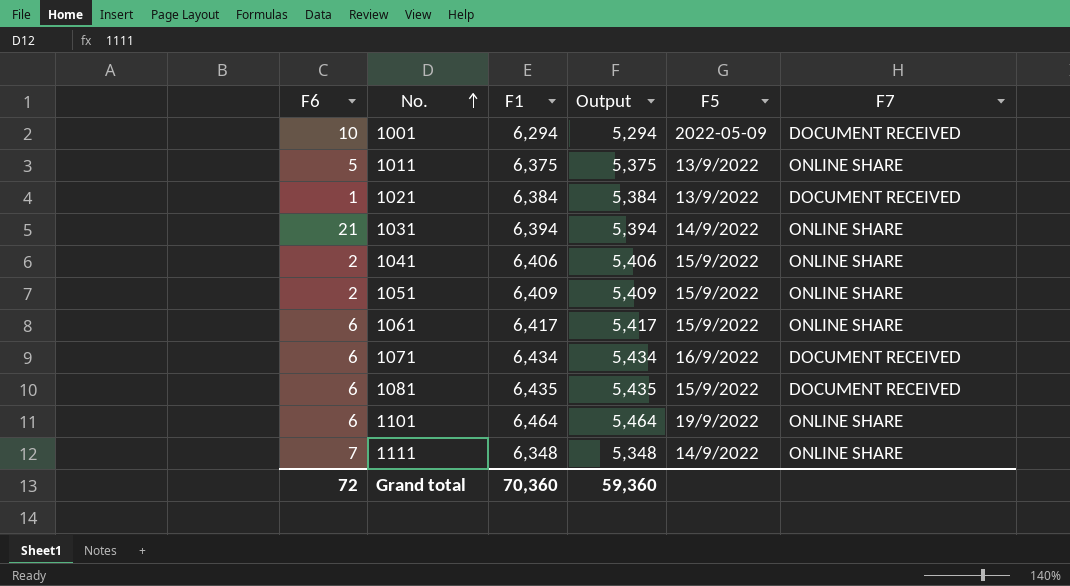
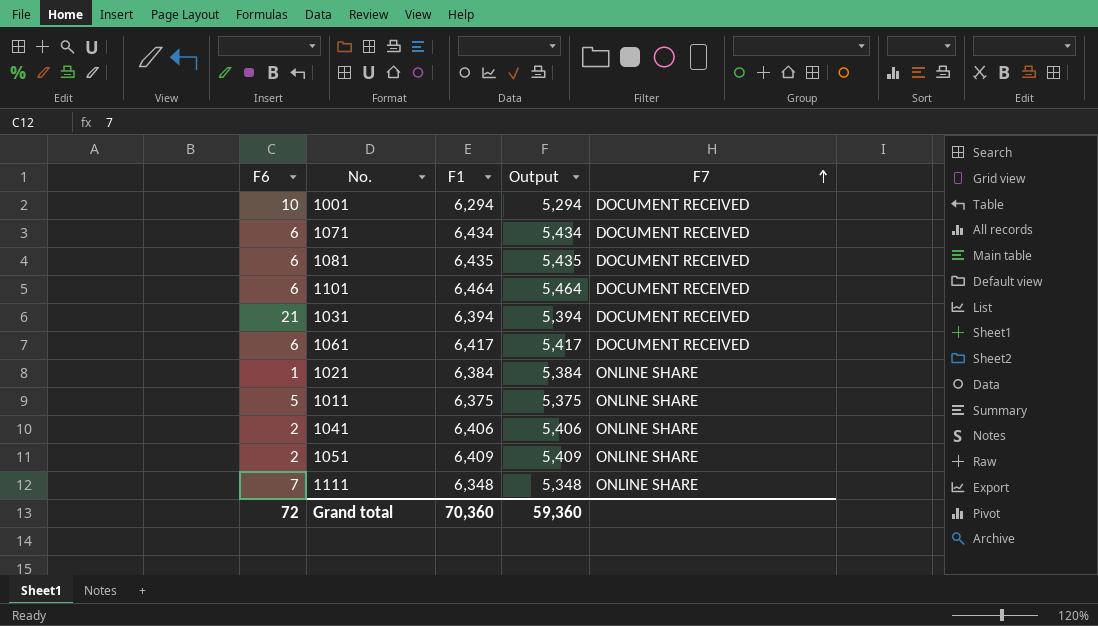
row order: No. ascending -> F7 ascending
column F5 | position: 5 -> none
1101 | F7: ONLINE SHARE -> DOCUMENT RECEIVED
1031 | F7: ONLINE SHARE -> DOCUMENT RECEIVED
1061 | F7: ONLINE SHARE -> DOCUMENT RECEIVED
1021 | F7: DOCUMENT RECEIVED -> ONLINE SHARE

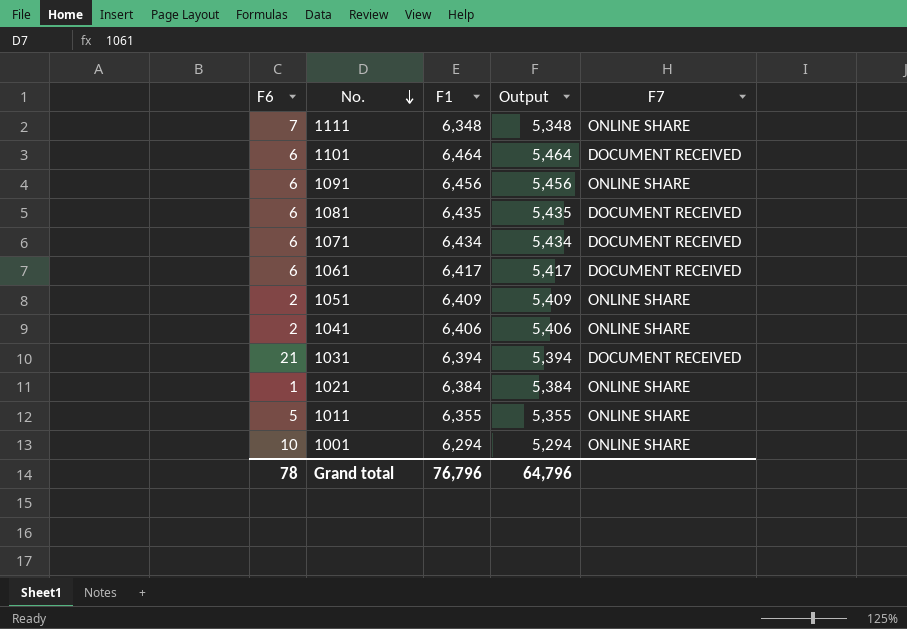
row order: F7 ascending -> No. descending
row 1091: none -> 6 | 6,456 | 5,456 | ONLINE SHARE
1011 | F1: 6,375 -> 6,355
1011 | Output: 5,375 -> 5,355
1001 | F7: DOCUMENT RECEIVED -> ONLINE SHARE
Grand total | F6: 72 -> 78
Grand total | F1: 70,360 -> 76,796
Grand total | Output: 59,360 -> 64,796

